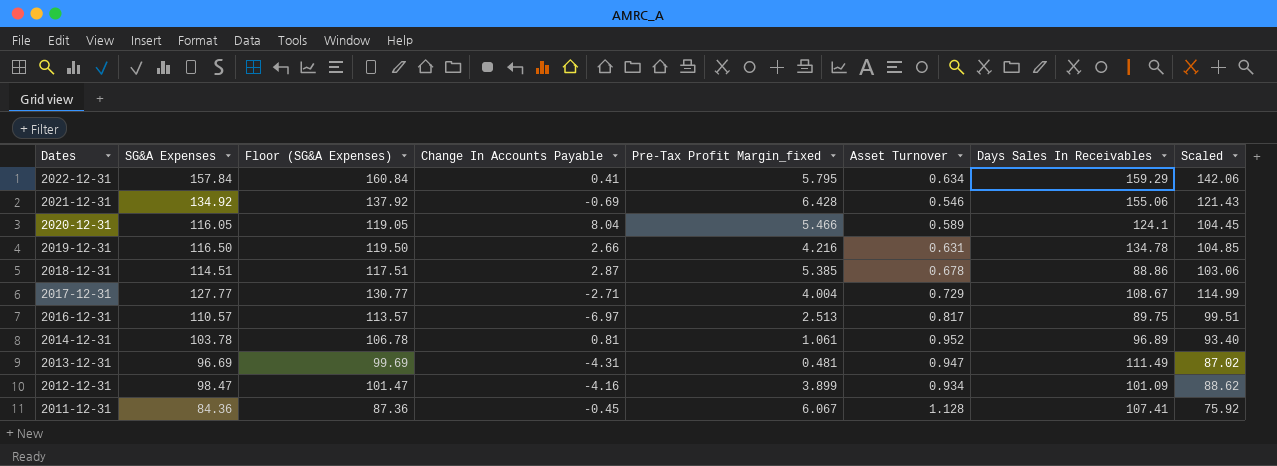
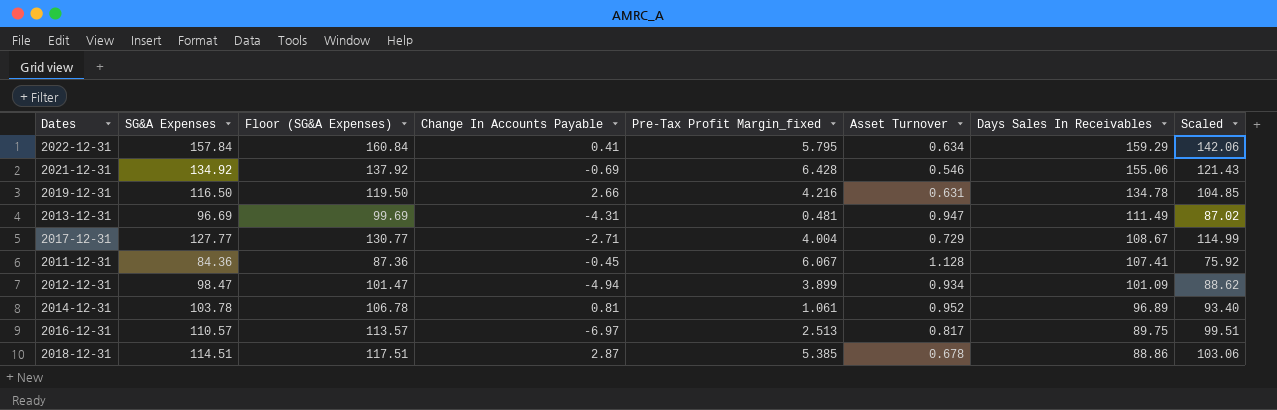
row order: Dates descending -> Days Sales In Receivables descending
row 2020-12-31: 116.05 | 119.05 | 8.04 | 5.466 | 0.589 | 124.1 | 104.45 -> none
2012-12-31 | Change In Accounts Payable: -4.16 -> -4.94

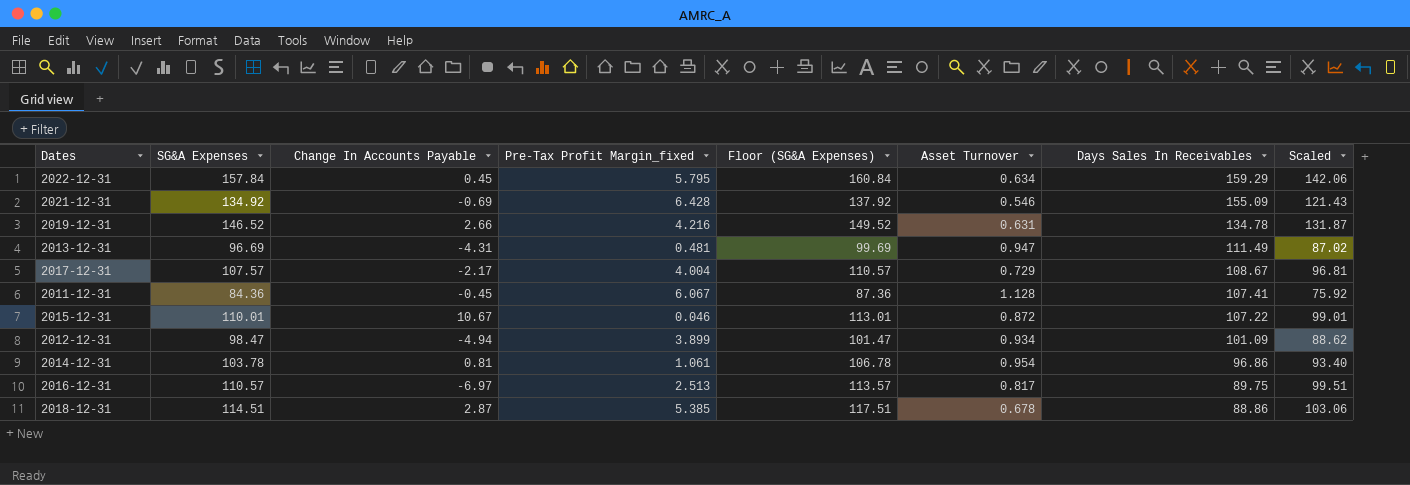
column Floor (SG&A Expenses) | position: 3 -> 5
2022-12-31 | Change In Accounts Payable: 0.41 -> 0.45
2021-12-31 | Days Sales In Receivables: 155.06 -> 155.09
2019-12-31 | SG&A Expenses: 116.50 -> 146.52
2019-12-31 | Floor (SG&A Expenses): 119.50 -> 149.52
2019-12-31 | Scaled: 104.85 -> 131.87
2017-12-31 | SG&A Expenses: 127.77 -> 107.57
2017-12-31 | Change In Accounts Payable: -2.71 -> -2.17
2017-12-31 | Floor (SG&A Expenses): 130.77 -> 110.57
2017-12-31 | Scaled: 114.99 -> 96.81
row 2015-12-31: none -> 110.01 | 10.67 | 0.046 | 113.01 | 0.872 | 107.22 | 99.01
2014-12-31 | Asset Turnover: 0.952 -> 0.954
2014-12-31 | Days Sales In Receivables: 96.89 -> 96.86

